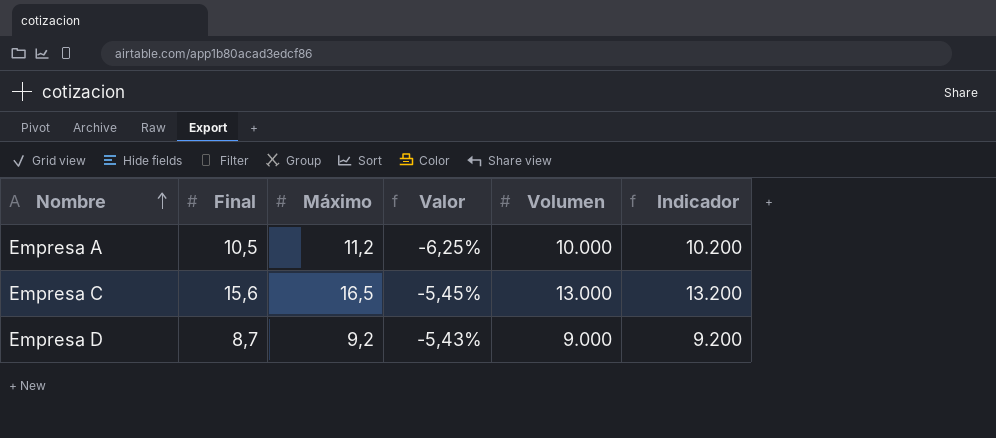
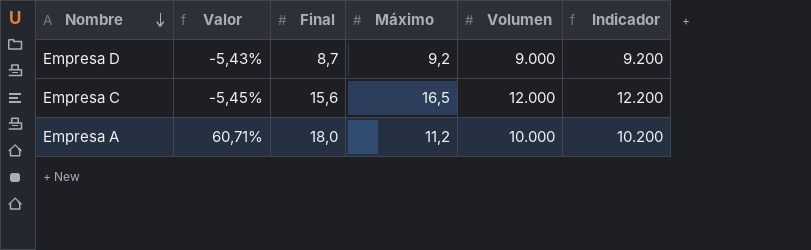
row order: Nombre ascending -> Nombre descending
column Valor | position: 4 -> 2
Empresa C | Volumen: 13.000 -> 12.000
Empresa C | Indicador: 13.200 -> 12.200
Empresa A | Valor: -6,25% -> 60,71%
Empresa A | Final: 10,5 -> 18,0

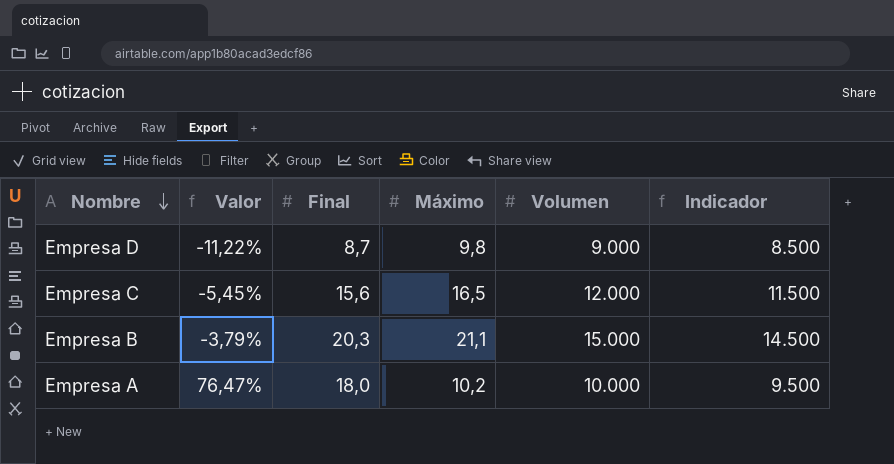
column Indicador | formula: [Volumen] + 200 -> [Volumen] - 500
Empresa D | Valor: -5,43% -> -11,22%
Empresa D | Máximo: 9,2 -> 9,8
row Empresa B: none -> -3,79% | 20,3 | 21,1 | 15.000 | 14.500
Empresa A | Valor: 60,71% -> 76,47%
Empresa A | Máximo: 11,2 -> 10,2

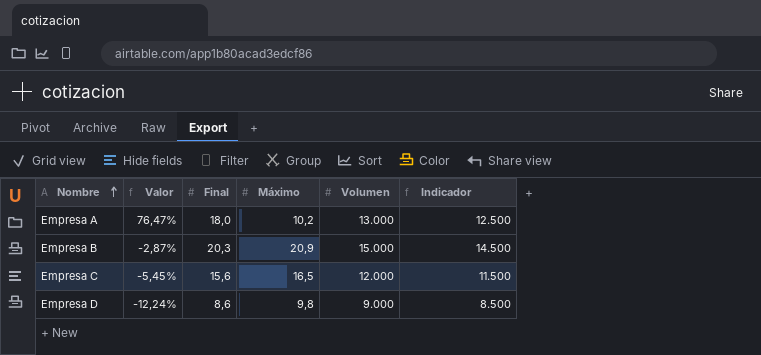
row order: Nombre descending -> Nombre ascending
Empresa A | Volumen: 10.000 -> 13.000
Empresa A | Indicador: 9.500 -> 12.500
Empresa B | Valor: -3,79% -> -2,87%
Empresa B | Máximo: 21,1 -> 20,9
Empresa D | Valor: -11,22% -> -12,24%
Empresa D | Final: 8,7 -> 8,6

